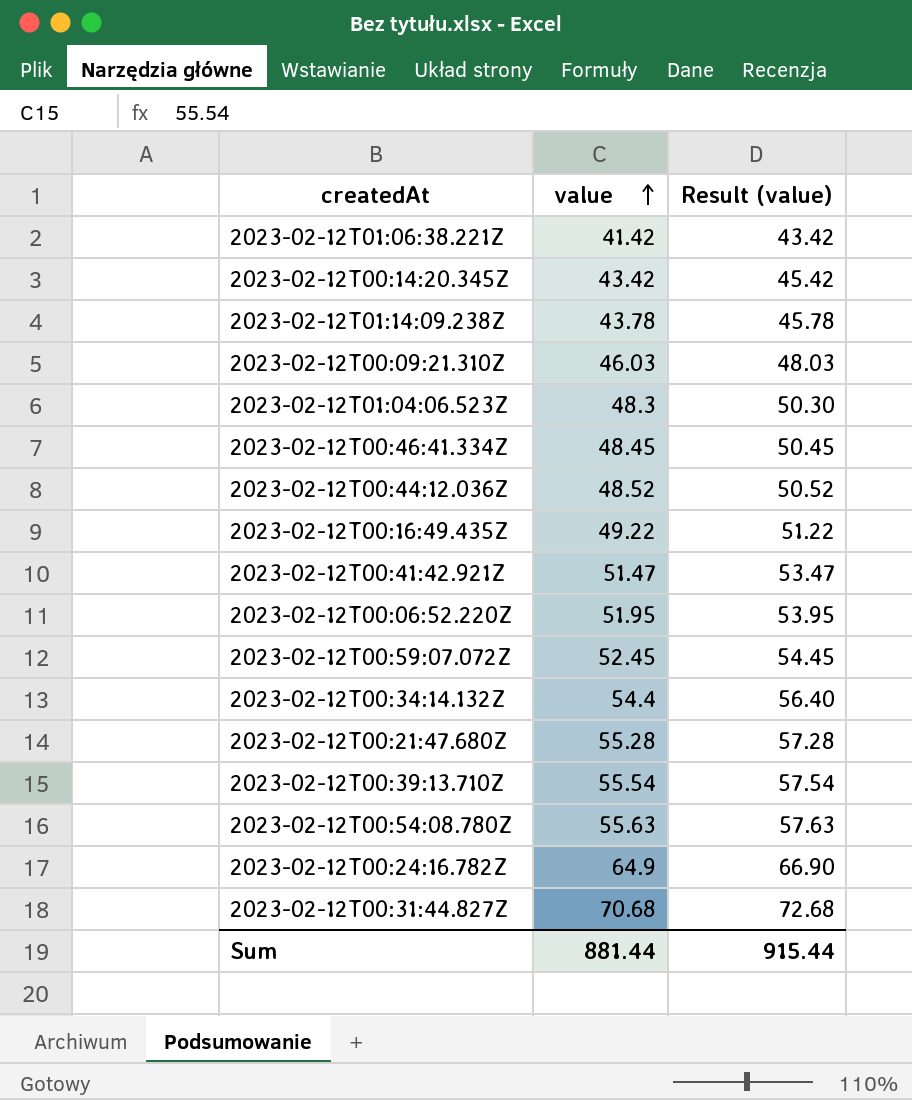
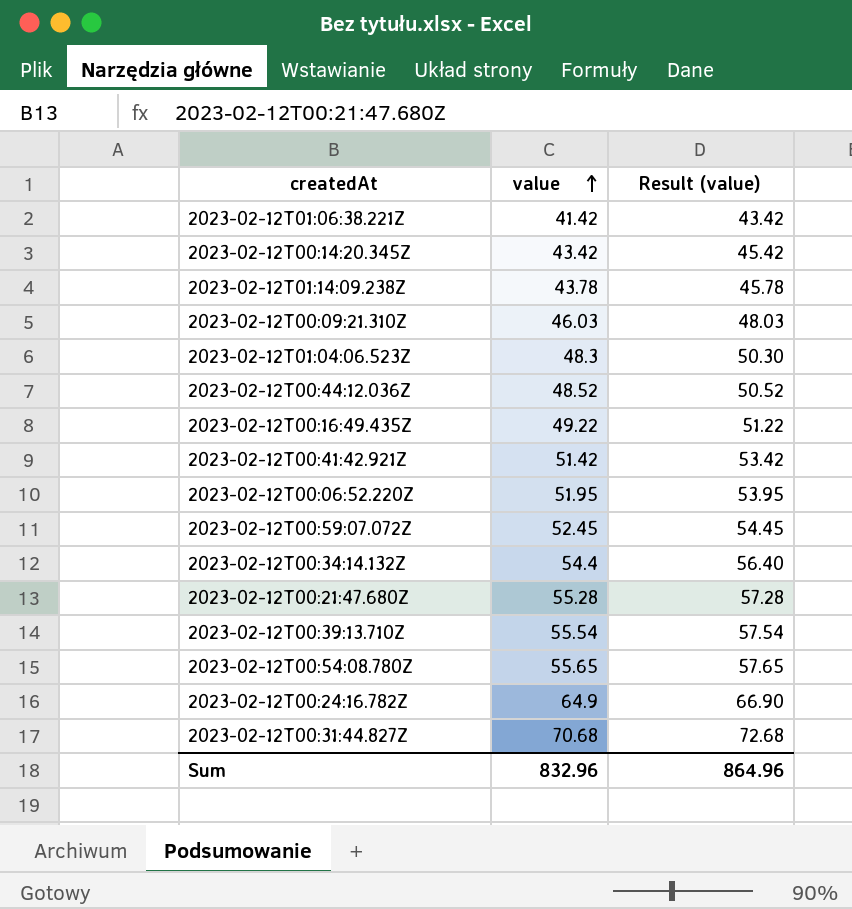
row 2023-02-12T00:46:41.334Z: 48.45 | 50.45 -> none
2023-02-12T00:41:42.921Z | value: 51.47 -> 51.42
2023-02-12T00:41:42.921Z | Result (value): 53.47 -> 53.42
2023-02-12T00:54:08.780Z | value: 55.63 -> 55.65
2023-02-12T00:54:08.780Z | Result (value): 57.63 -> 57.65
Sum | value: 881.44 -> 832.96
Sum | Result (value): 915.44 -> 864.96

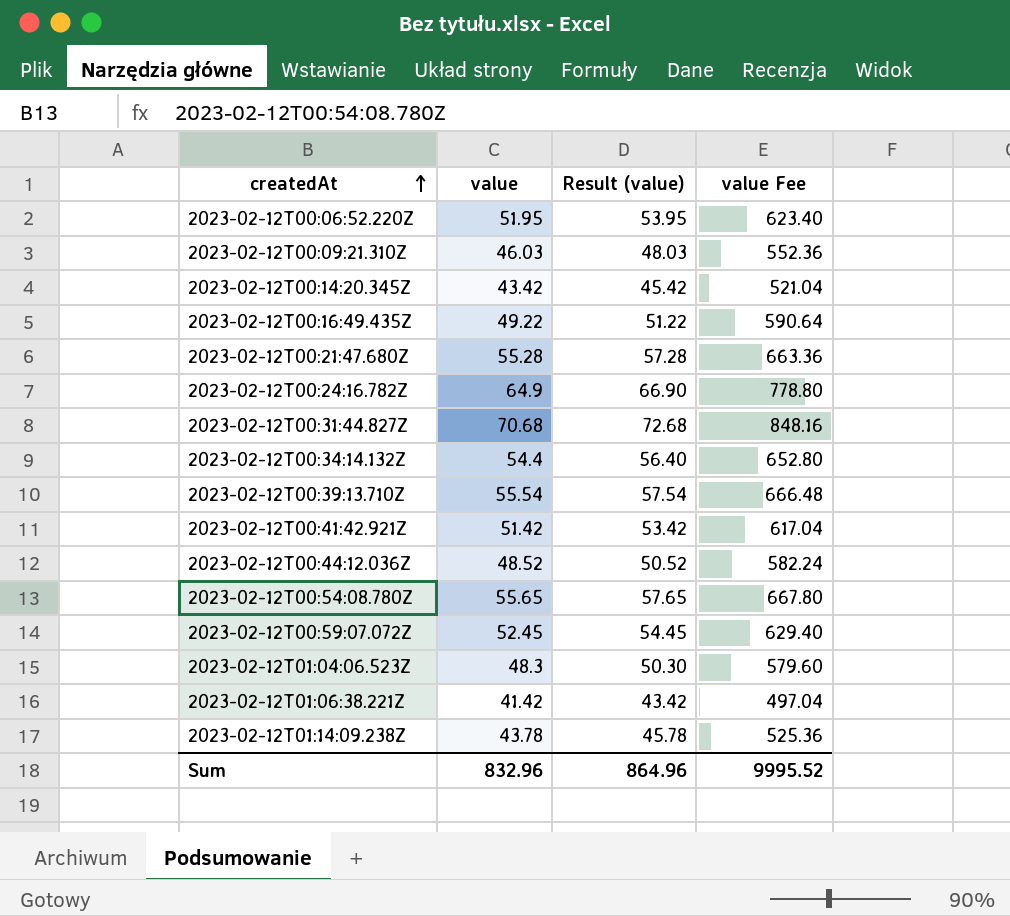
row order: value ascending -> createdAt ascending
column value Fee | formula: none -> [value] * 12

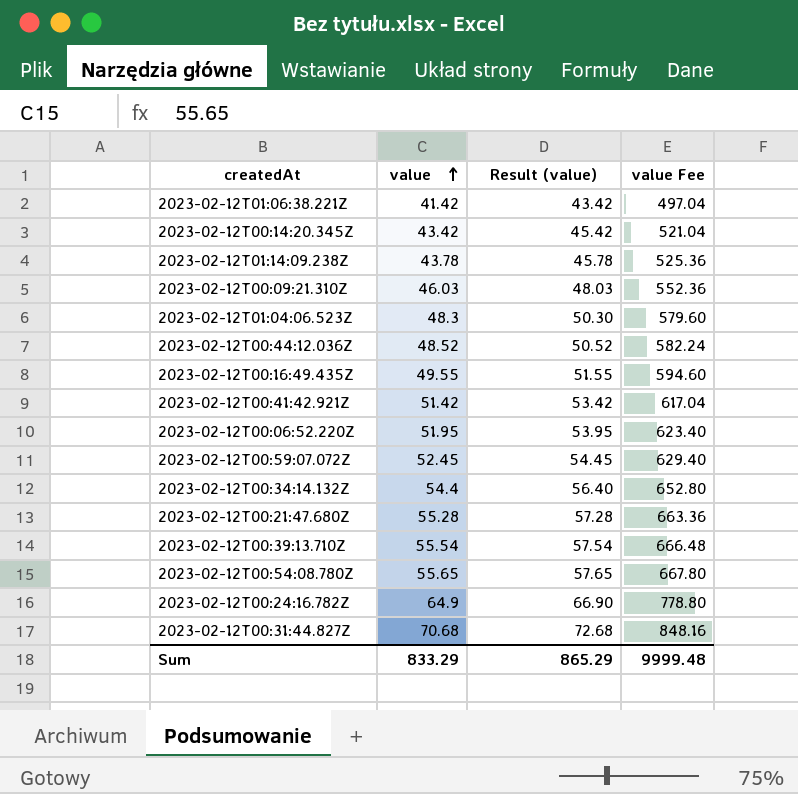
row order: createdAt ascending -> value ascending
2023-02-12T00:16:49.435Z | value: 49.22 -> 49.55
2023-02-12T00:16:49.435Z | Result (value): 51.22 -> 51.55
2023-02-12T00:16:49.435Z | value Fee: 590.64 -> 594.60
Sum | value: 832.96 -> 833.29
Sum | Result (value): 864.96 -> 865.29
Sum | value Fee: 9995.52 -> 9999.48

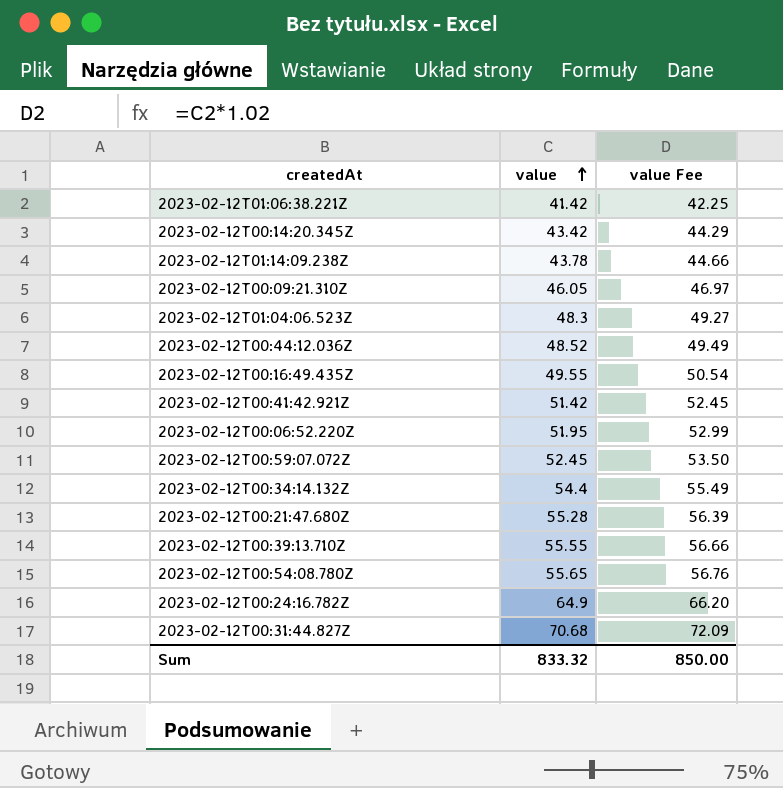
column Result (value) | formula: [value] + 2 -> none
column value Fee | formula: [value] * 12 -> [value] * 1.02
2023-02-12T00:09:21.310Z | value: 46.03 -> 46.05
2023-02-12T00:39:13.710Z | value: 55.54 -> 55.55
Sum | value: 833.29 -> 833.32
Sum | value Fee: 9999.48 -> 850.00

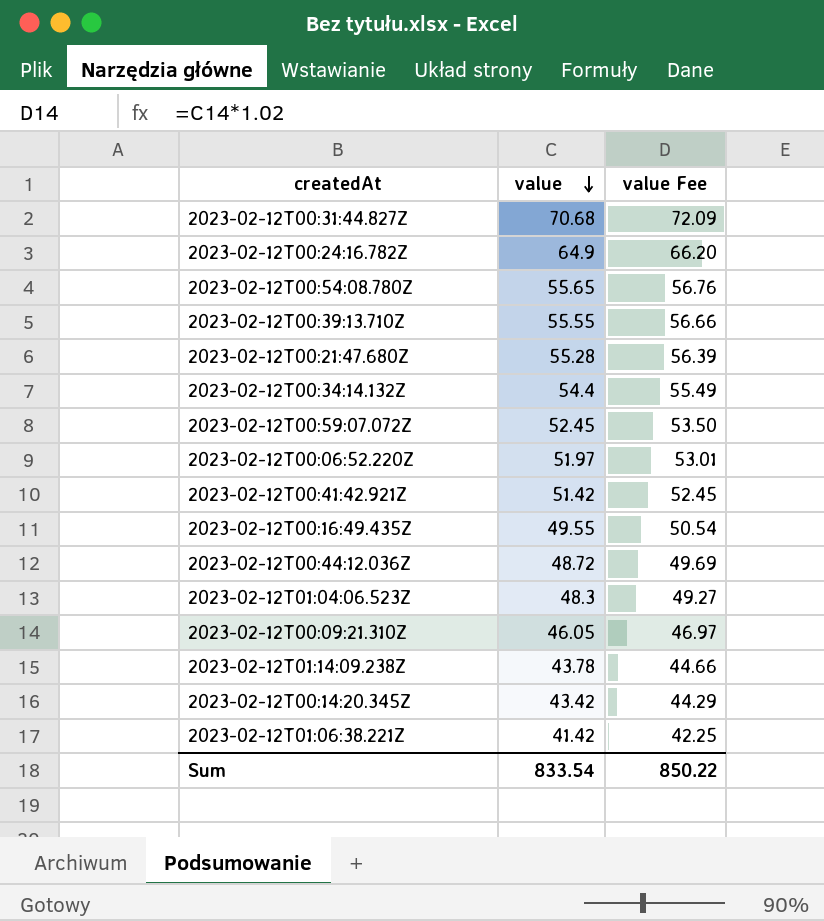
row order: value ascending -> value descending
2023-02-12T00:06:52.220Z | value: 51.95 -> 51.97
2023-02-12T00:06:52.220Z | value Fee: 52.99 -> 53.01
2023-02-12T00:44:12.036Z | value: 48.52 -> 48.72
2023-02-12T00:44:12.036Z | value Fee: 49.49 -> 49.69
Sum | value: 833.32 -> 833.54
Sum | value Fee: 850.00 -> 850.22

